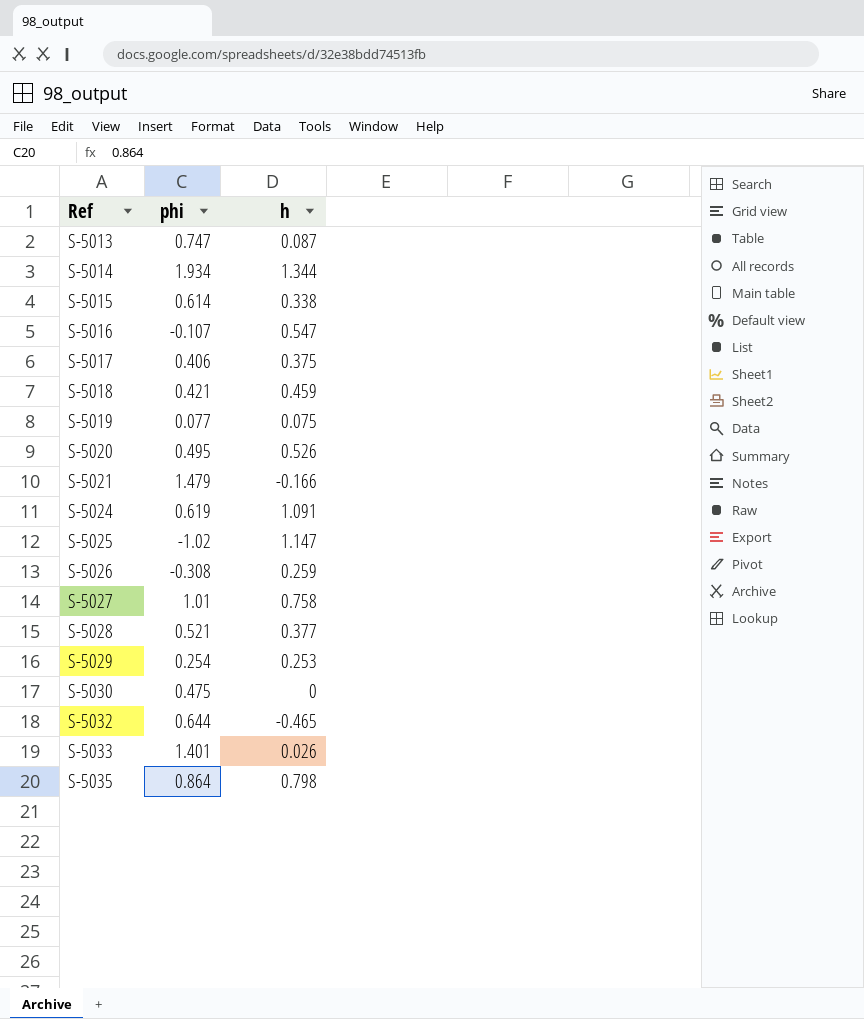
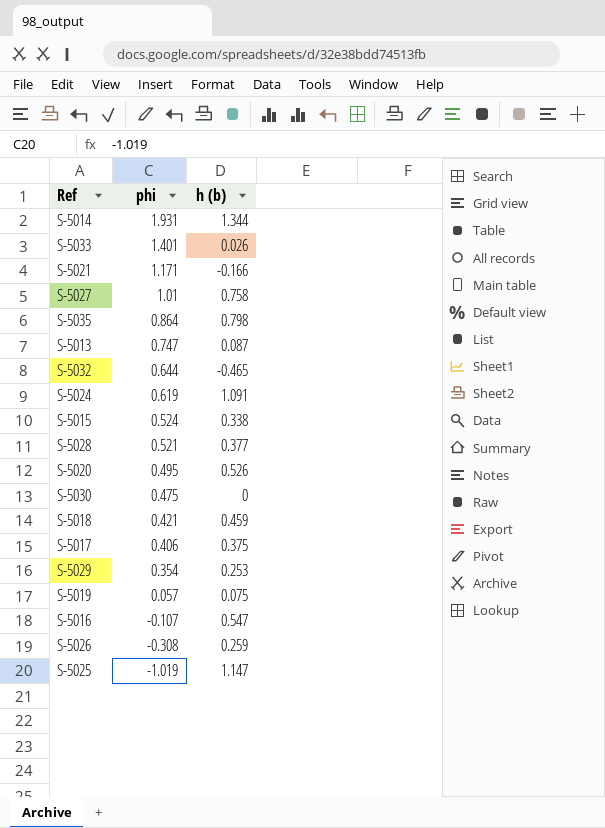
row order: Ref ascending -> phi descending
column name: h -> h (b)
S-5014 | phi: 1.934 -> 1.931
S-5021 | phi: 1.479 -> 1.171
S-5015 | phi: 0.614 -> 0.524
S-5029 | phi: 0.254 -> 0.354
S-5019 | phi: 0.077 -> 0.057
S-5025 | phi: -1.02 -> -1.019

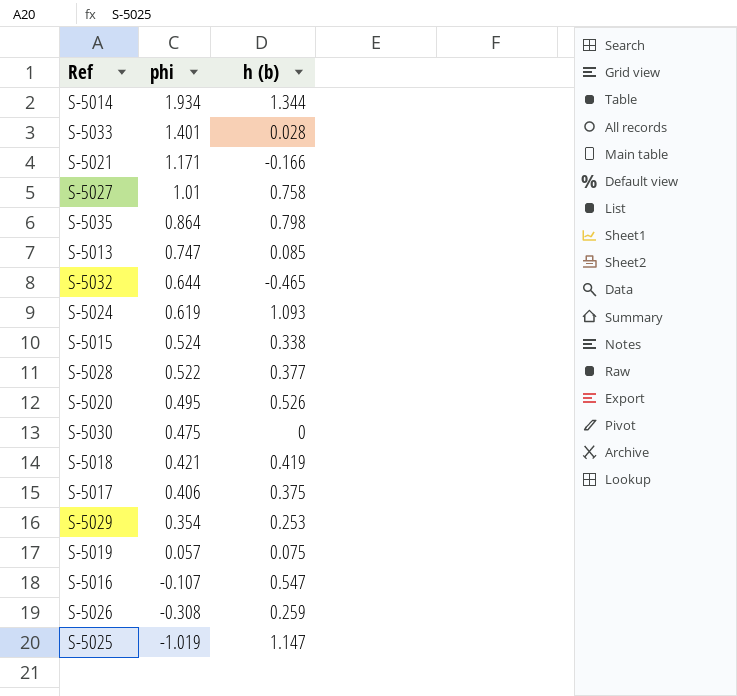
S-5014 | phi: 1.931 -> 1.934
S-5033 | h (b): 0.026 -> 0.028
S-5013 | h (b): 0.087 -> 0.085
S-5024 | h (b): 1.091 -> 1.093
S-5028 | phi: 0.521 -> 0.522
S-5018 | h (b): 0.459 -> 0.419

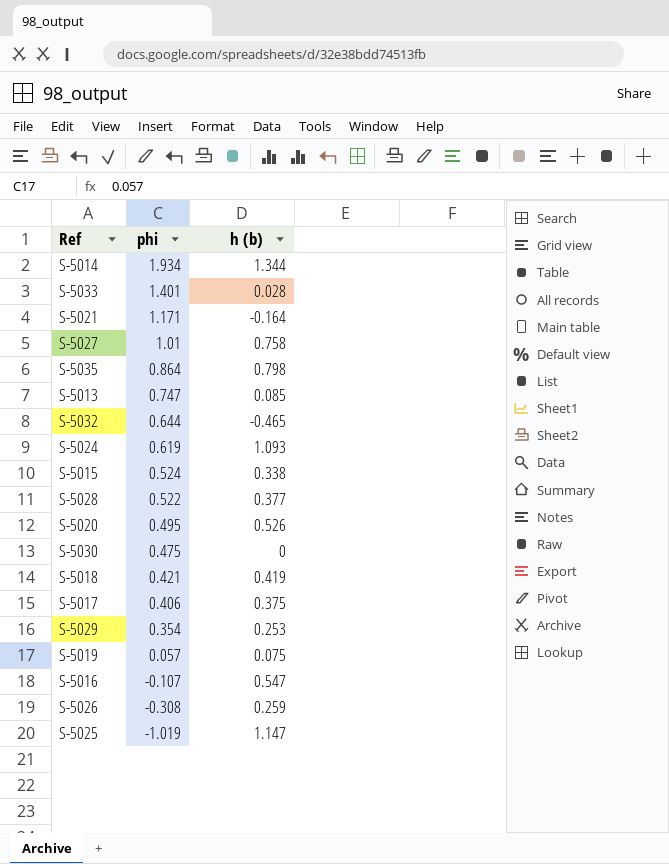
S-5021 | h (b): -0.166 -> -0.164

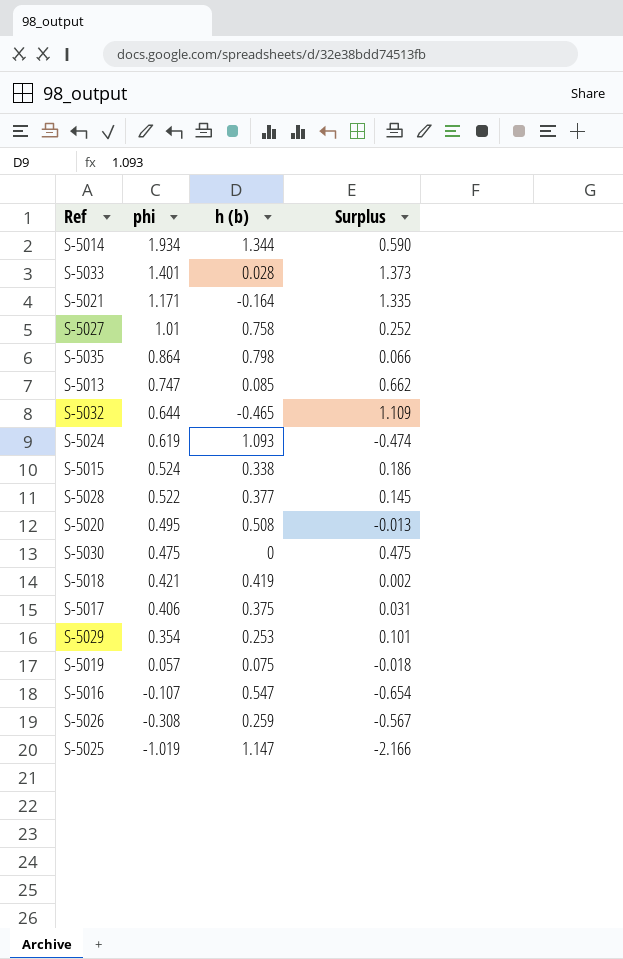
column Surplus | formula: none -> [phi] - [h (b)]
S-5020 | h (b): 0.526 -> 0.508

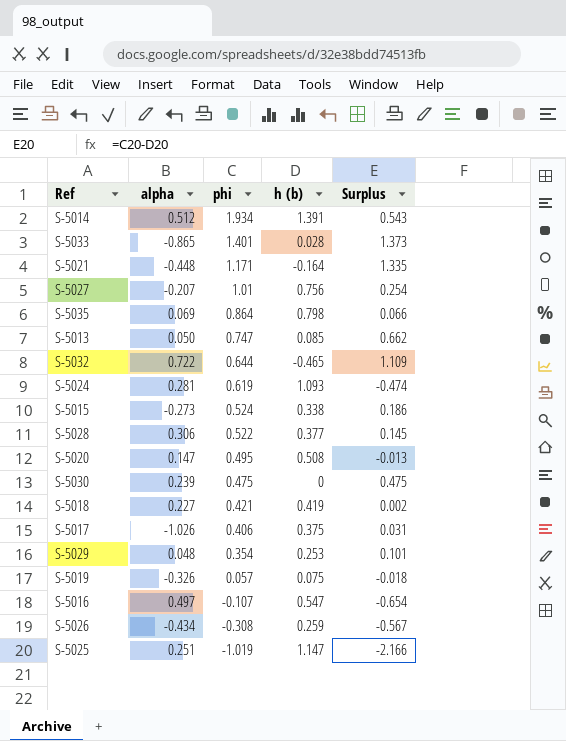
column alpha | position: none -> 2
S-5014 | h (b): 1.344 -> 1.391
S-5014 | Surplus: 0.590 -> 0.543
S-5027 | h (b): 0.758 -> 0.756
S-5027 | Surplus: 0.252 -> 0.254

